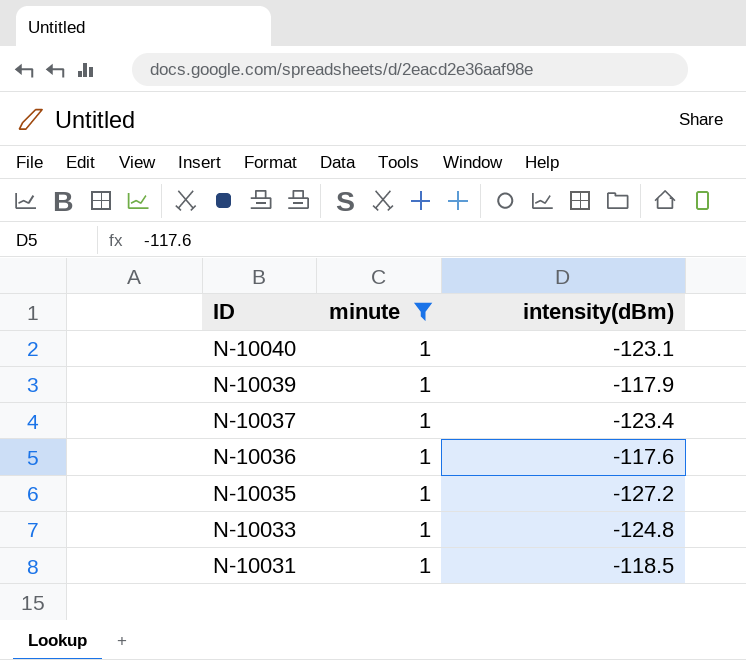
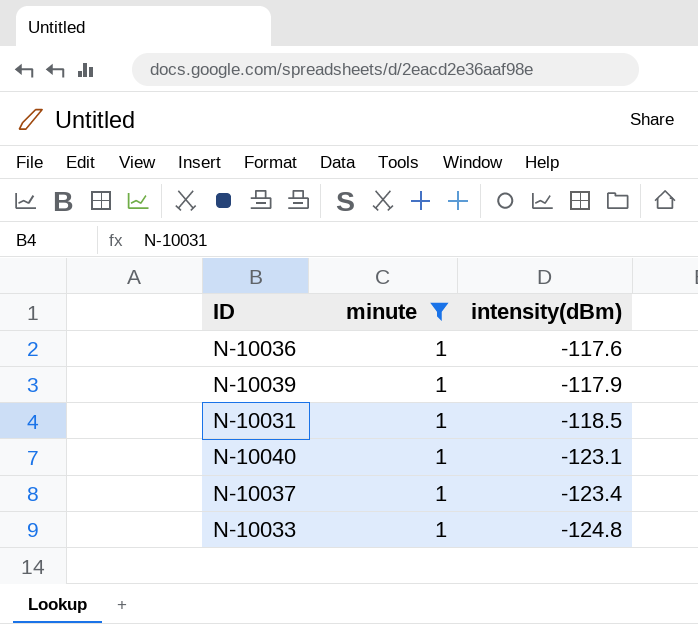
row order: ID descending -> intensity(dBm) descending
row N-10035: 1 | -127.2 -> none

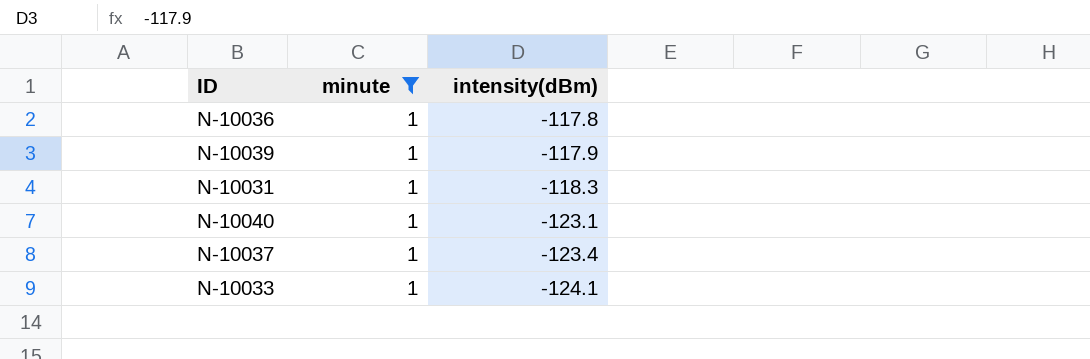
N-10036 | intensity(dBm): -117.6 -> -117.8
N-10031 | intensity(dBm): -118.5 -> -118.3
N-10033 | intensity(dBm): -124.8 -> -124.1

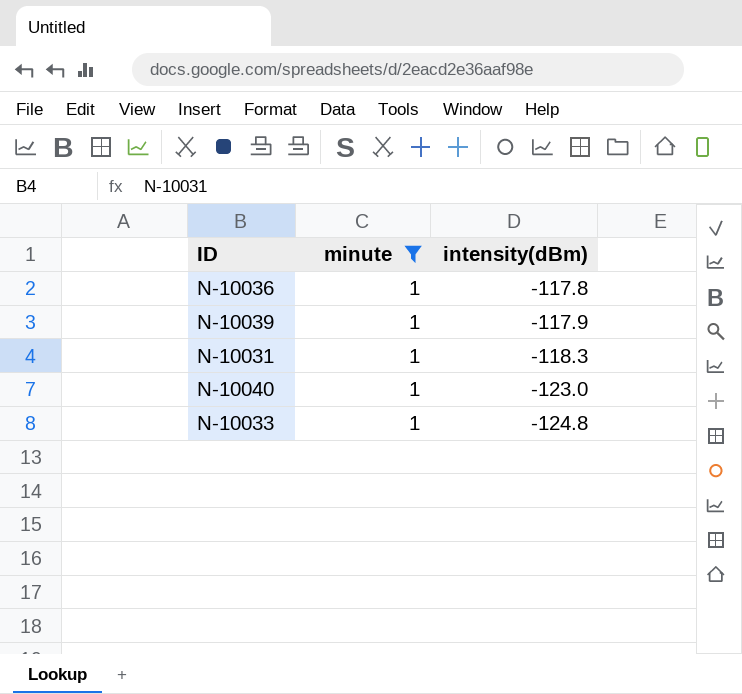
row N-10037: 1 | -123.4 -> none
N-10040 | intensity(dBm): -123.1 -> -123.0
N-10033 | intensity(dBm): -124.1 -> -124.8

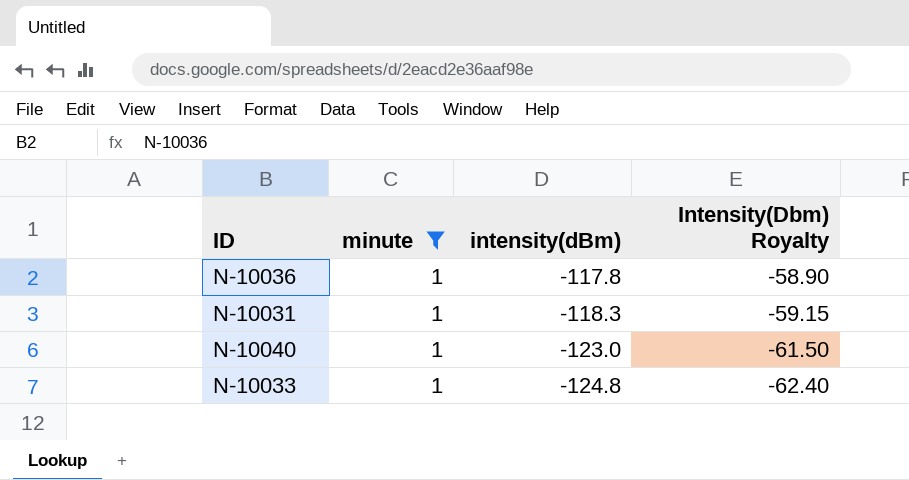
column Intensity(Dbm) Royalty | formula: none -> [intensity(dBm)] * 0.5
row N-10039: 1 | -117.9 -> none

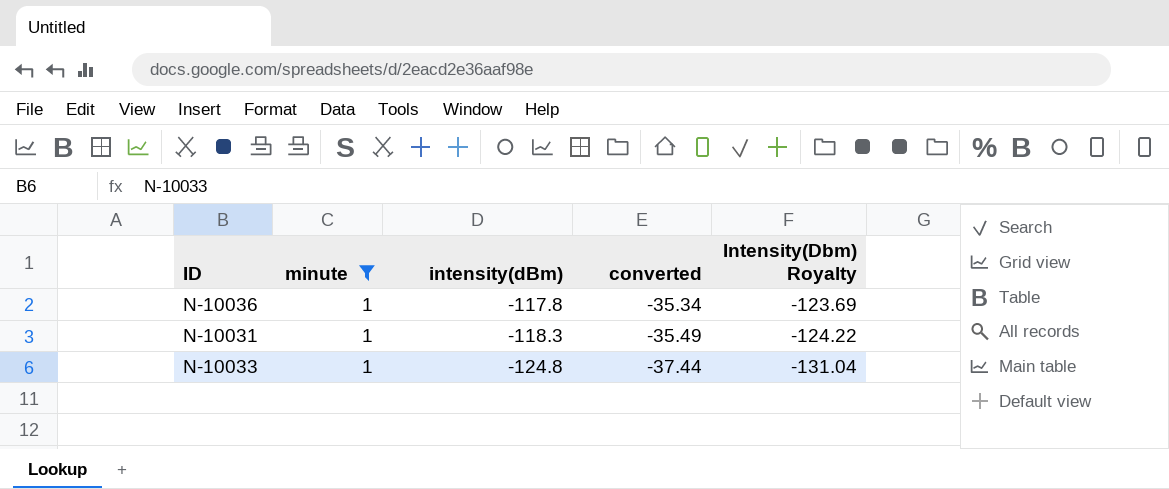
column converted | formula: none -> [intensity(dBm)] * 0.3
column Intensity(Dbm) Royalty | formula: [intensity(dBm)] * 0.5 -> [intensity(dBm)] * 1.05
row N-10040: 1 | -123.0 | -61.50 -> none

